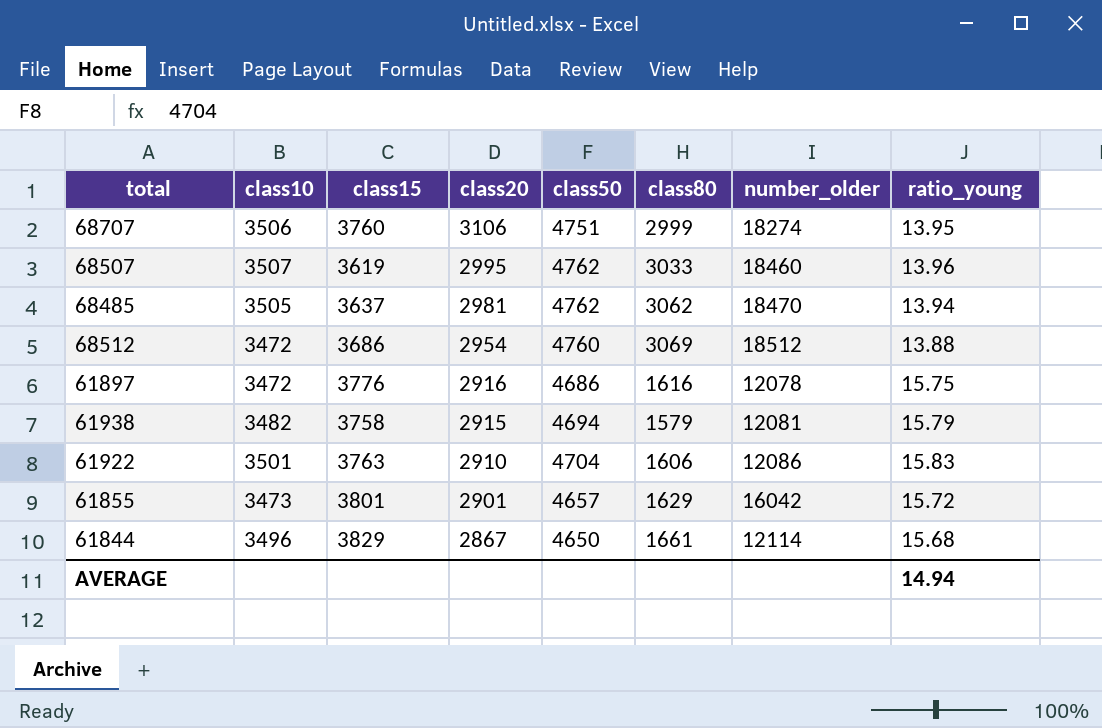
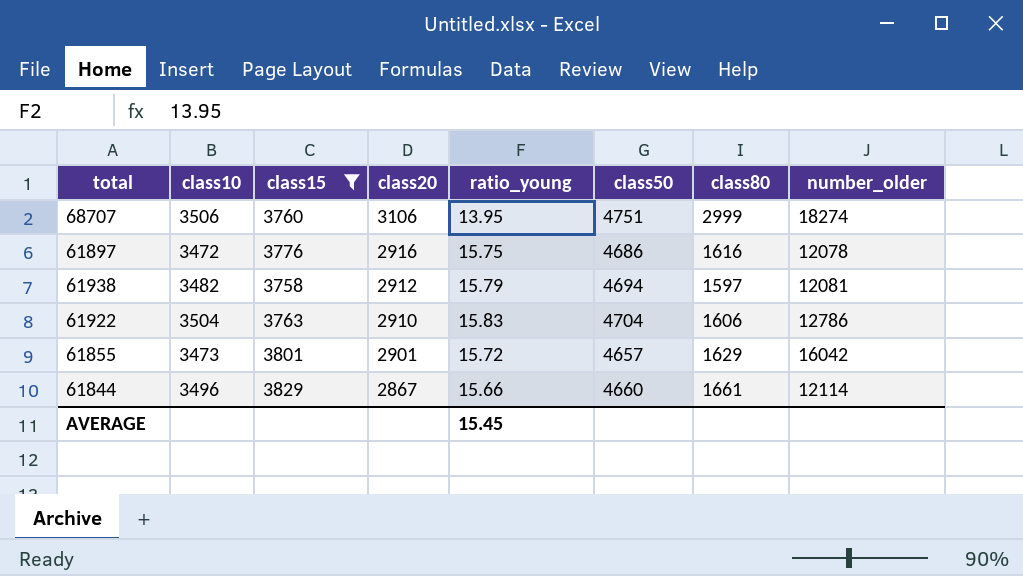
filter: none -> class15 >= 3758
column ratio_young | position: 8 -> 5
61938 | class20: 2915 -> 2912
61938 | class80: 1579 -> 1597
61922 | class10: 3501 -> 3504
61922 | number_older: 12086 -> 12786
61844 | ratio_young: 15.68 -> 15.66
61844 | class50: 4650 -> 4660
AVERAGE | ratio_young: 14.94 -> 15.45

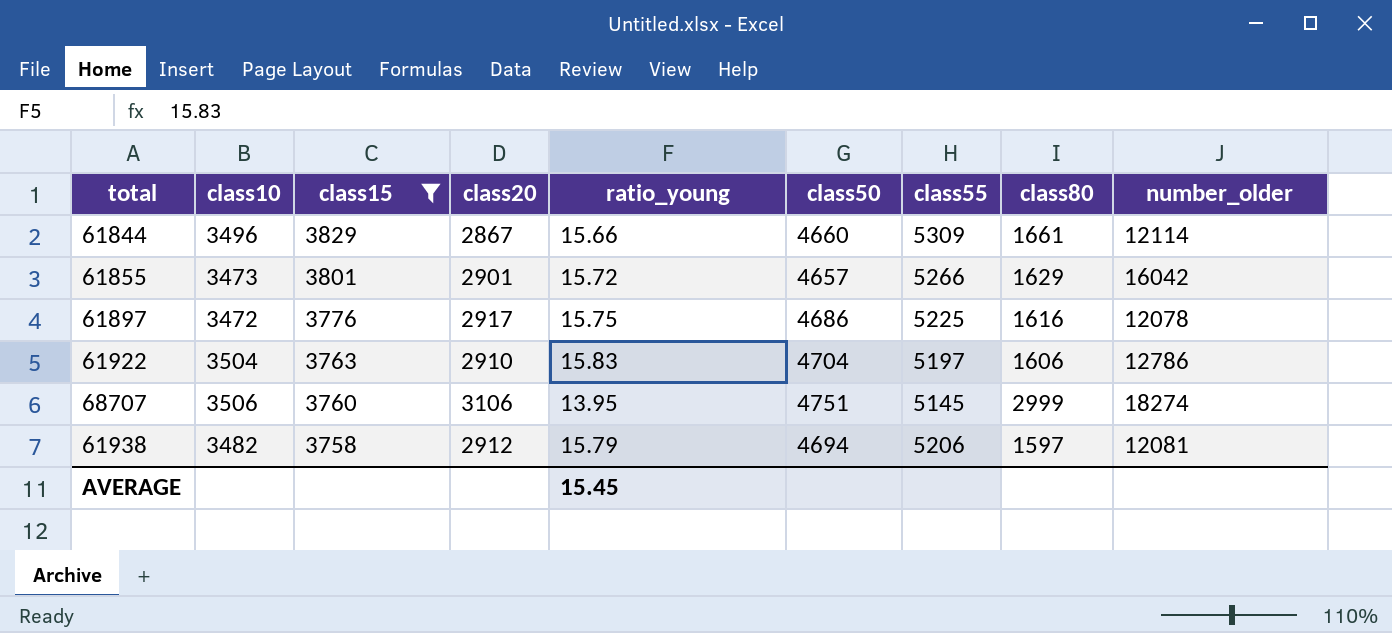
row order: class20 descending -> class15 descending
column class55 | position: none -> 7
61897 | class20: 2916 -> 2917

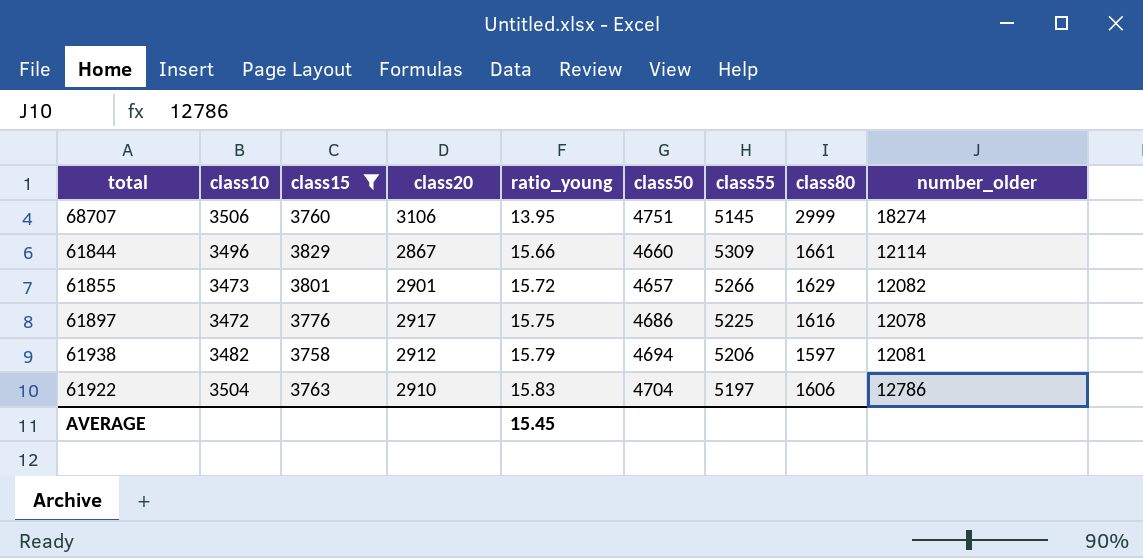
row order: class15 descending -> ratio_young ascending
61855 | number_older: 16042 -> 12082

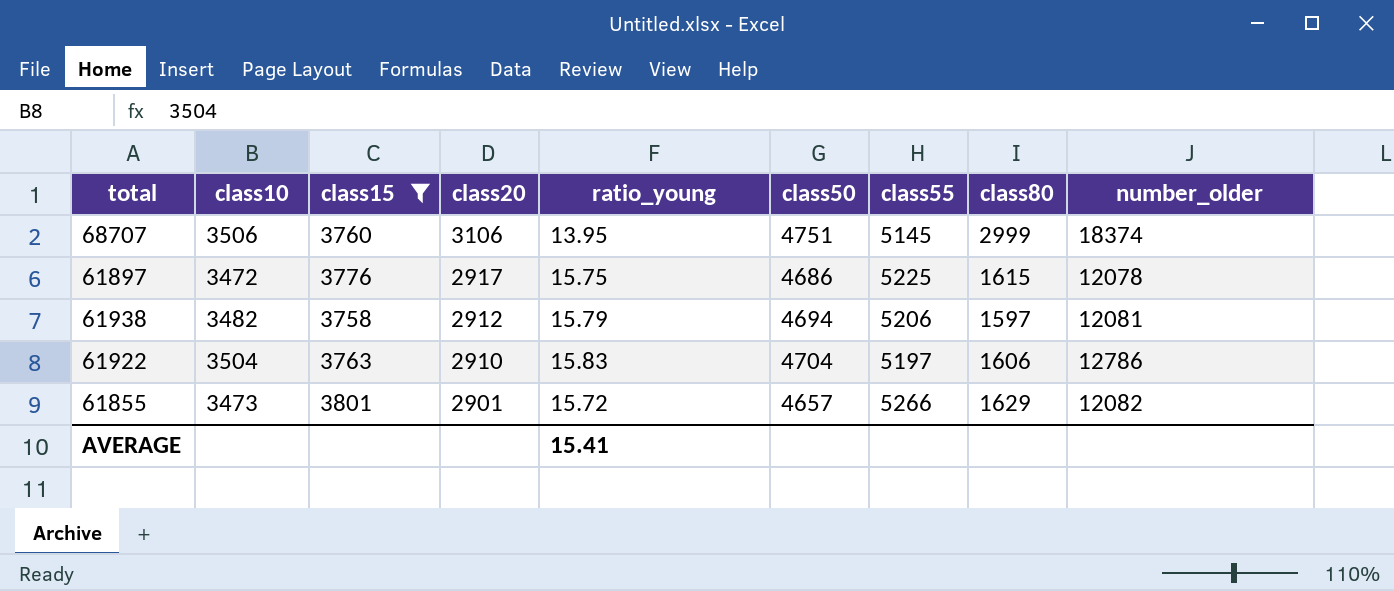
row order: ratio_young ascending -> class20 descending
row 61844: 3496 | 3829 | 2867 | 15.66 | 4660 | 5309 | 1661 | 12114 -> none
68707 | number_older: 18274 -> 18374
61897 | class80: 1616 -> 1615
AVERAGE | ratio_young: 15.45 -> 15.41

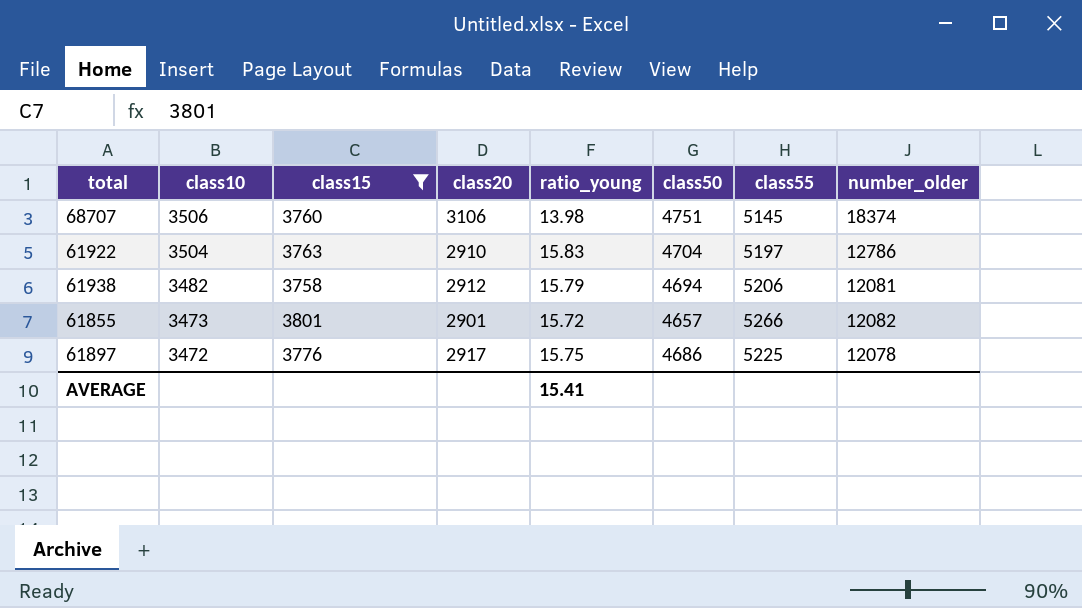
row order: class20 descending -> class10 descending
column class80 | position: 8 -> none
68707 | ratio_young: 13.95 -> 13.98

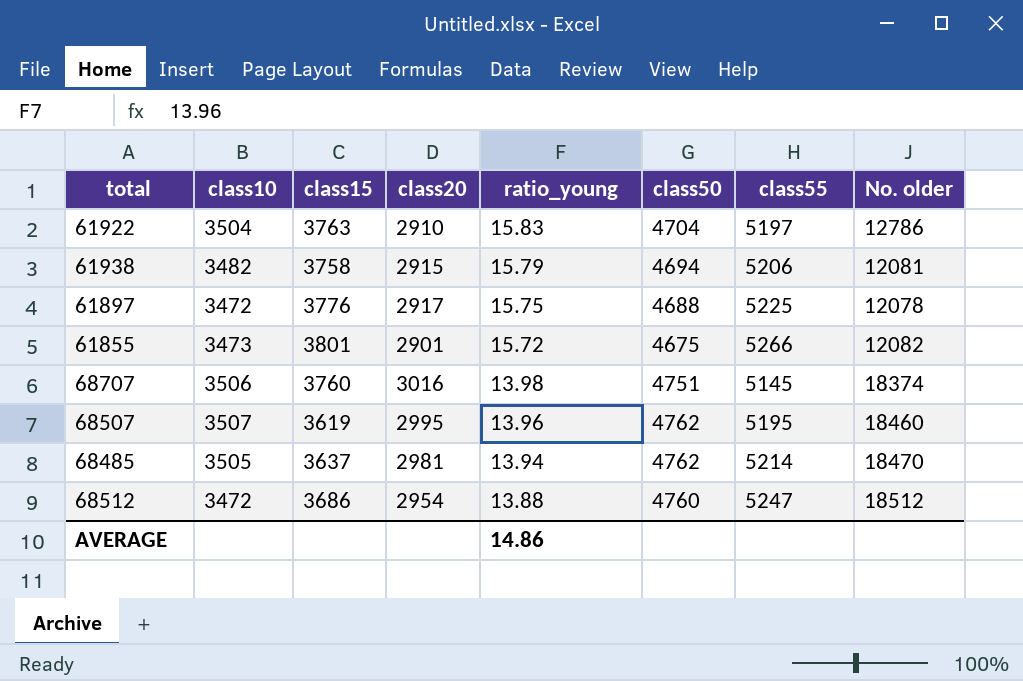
filter: class15 >= 3758 -> none
row order: class10 descending -> ratio_young descending
column name: number_older -> No. older
61938 | class20: 2912 -> 2915
61897 | class50: 4686 -> 4688
61855 | class50: 4657 -> 4675
68707 | class20: 3106 -> 3016
AVERAGE | ratio_young: 15.41 -> 14.86

